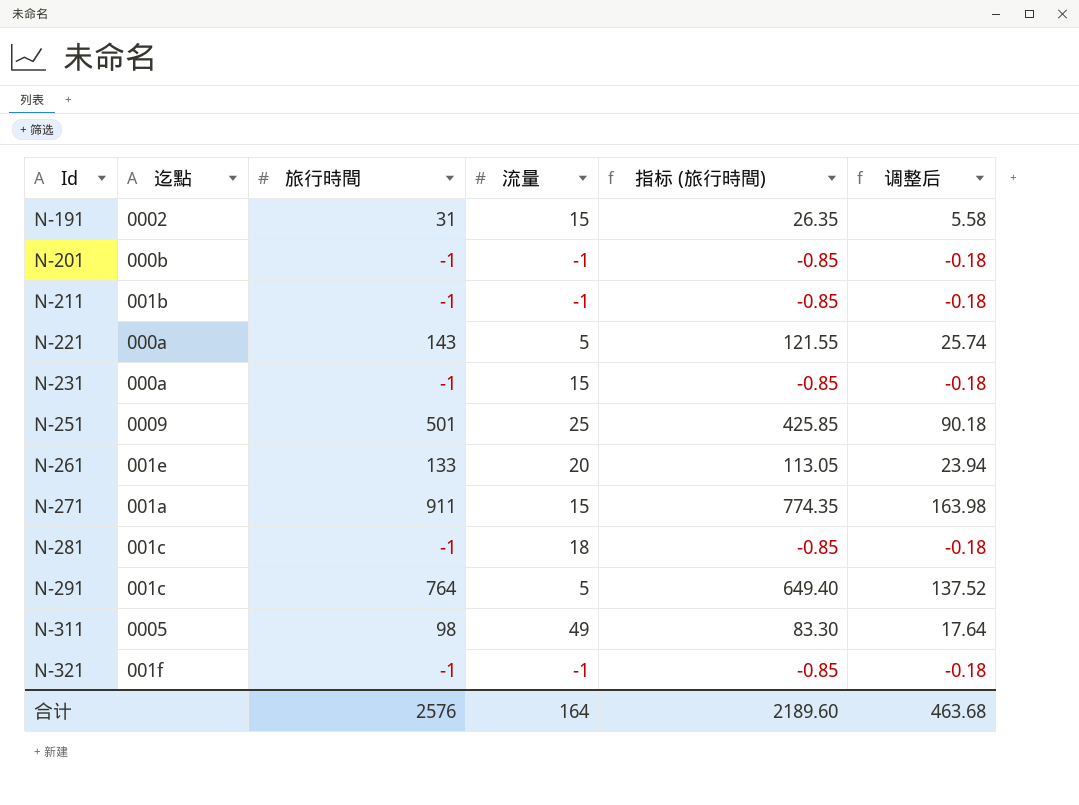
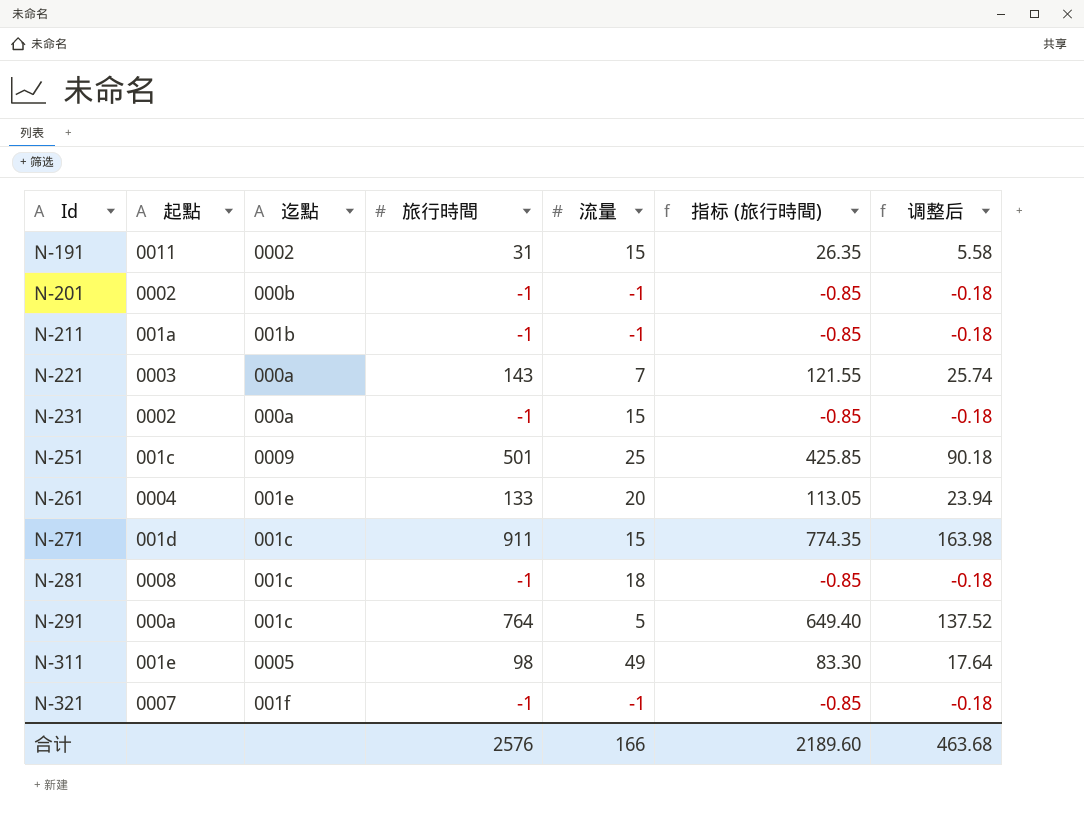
column 起點 | position: none -> 2
N-221 | 流量: 5 -> 7
N-271 | 迄點: 001a -> 001c
合计 | 流量: 164 -> 166

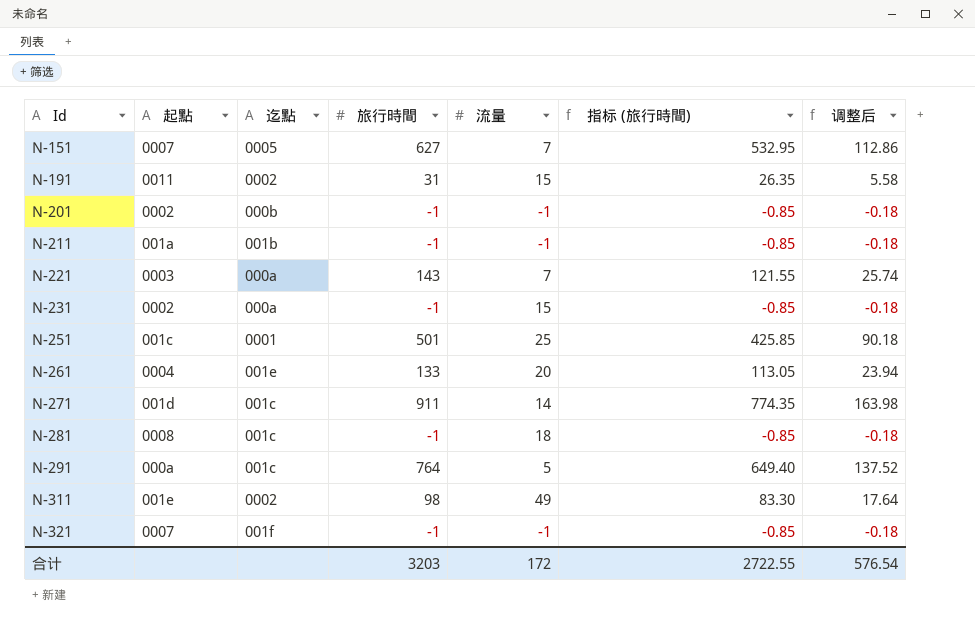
row N-151: none -> 0007 | 0005 | 627 | 7 | 532.95 | 112.86
N-251 | 迄點: 0009 -> 0001
N-271 | 流量: 15 -> 14
N-311 | 迄點: 0005 -> 0002
合计 | 旅行時間: 2576 -> 3203
合计 | 流量: 166 -> 172
合计 | 指标 (旅行時間): 2189.60 -> 2722.55
合计 | 调整后: 463.68 -> 576.54

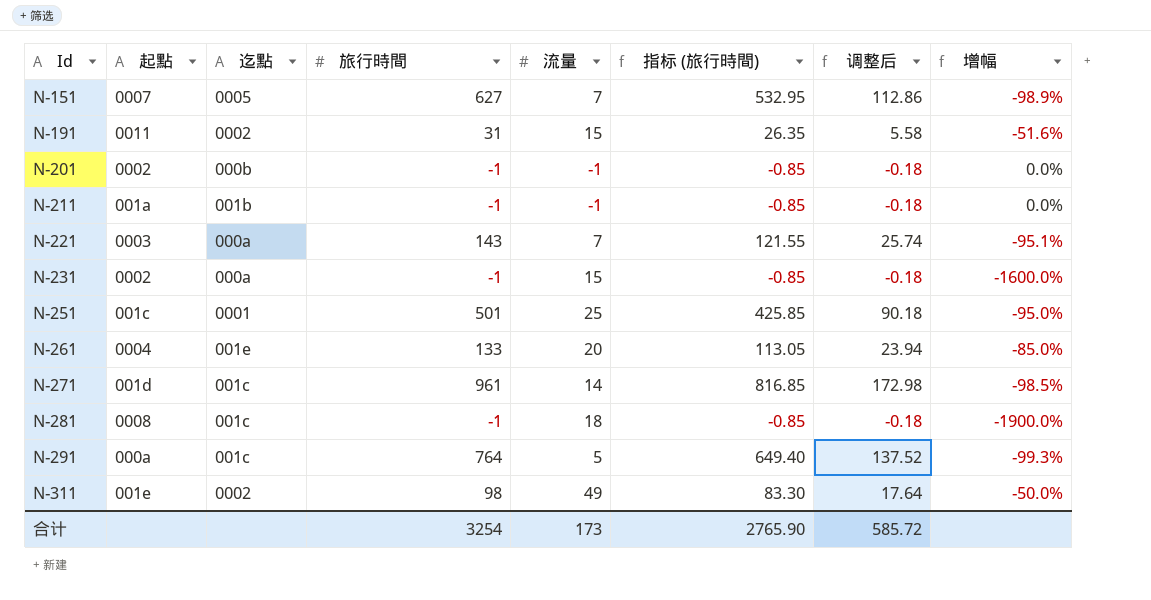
column 增幅 | formula: none -> ([流量] - [旅行時間]) / [旅行時間]
row N-321: 0007 | 001f | -1 | -1 | -0.85 | -0.18 -> none
N-271 | 旅行時間: 911 -> 961
N-271 | 指标 (旅行時間): 774.35 -> 816.85
N-271 | 调整后: 163.98 -> 172.98
合计 | 旅行時間: 3203 -> 3254
合计 | 流量: 172 -> 173
合计 | 指标 (旅行時間): 2722.55 -> 2765.90
合计 | 调整后: 576.54 -> 585.72

